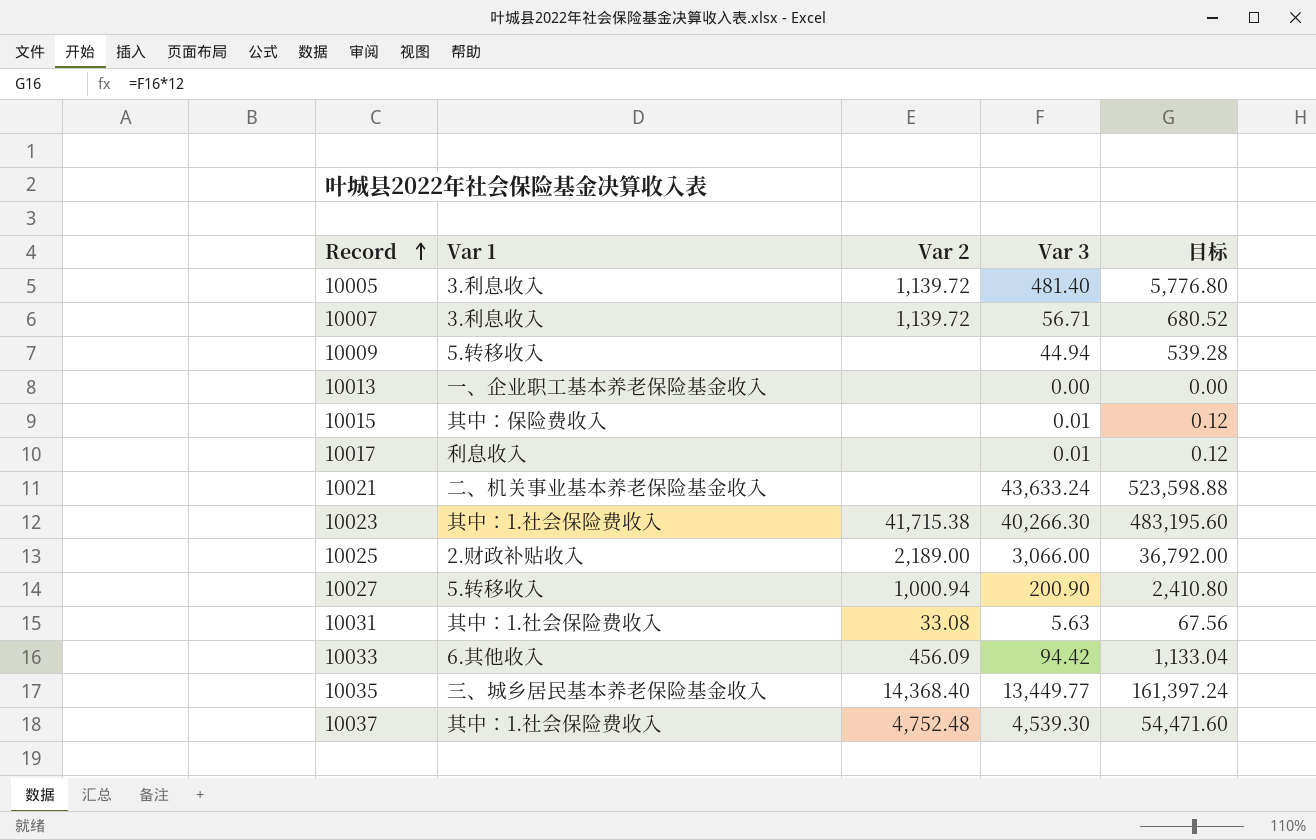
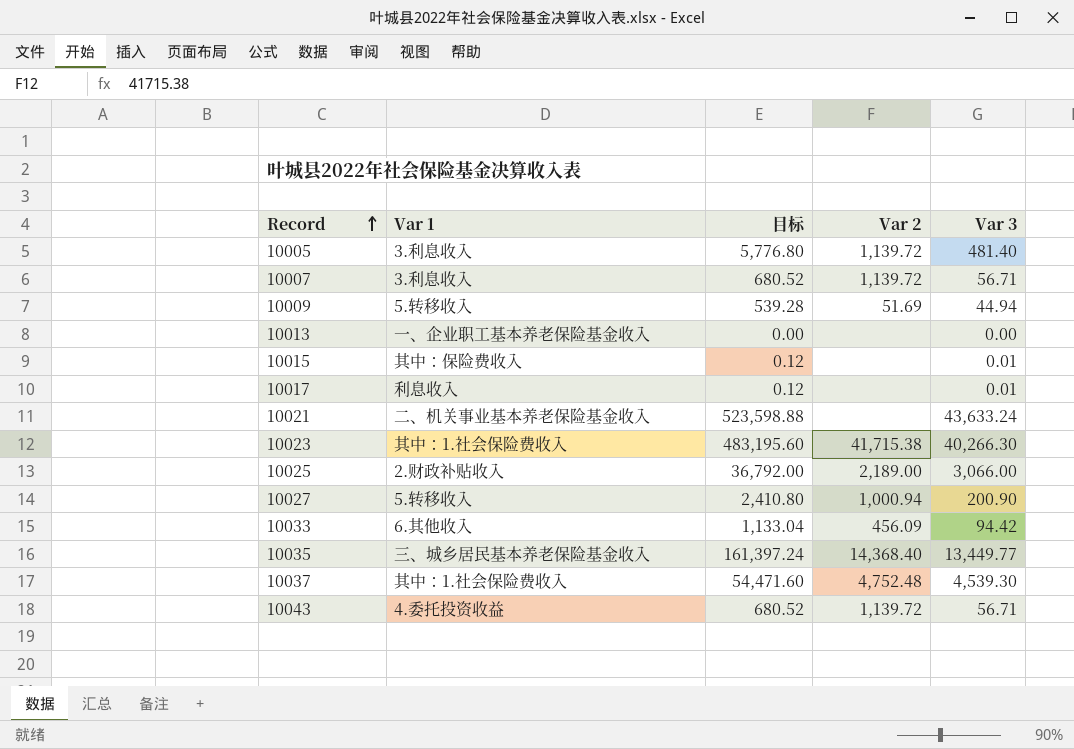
column 目标 | position: 5 -> 3
row 10031: 其中：1.社会保险费收入 | 33.08 | 5.63 | 67.56 -> none
10009 | Var 2: none -> 51.69
row 10043: none -> 4.委托投资收益 | 680.52 | 1,139.72 | 56.71

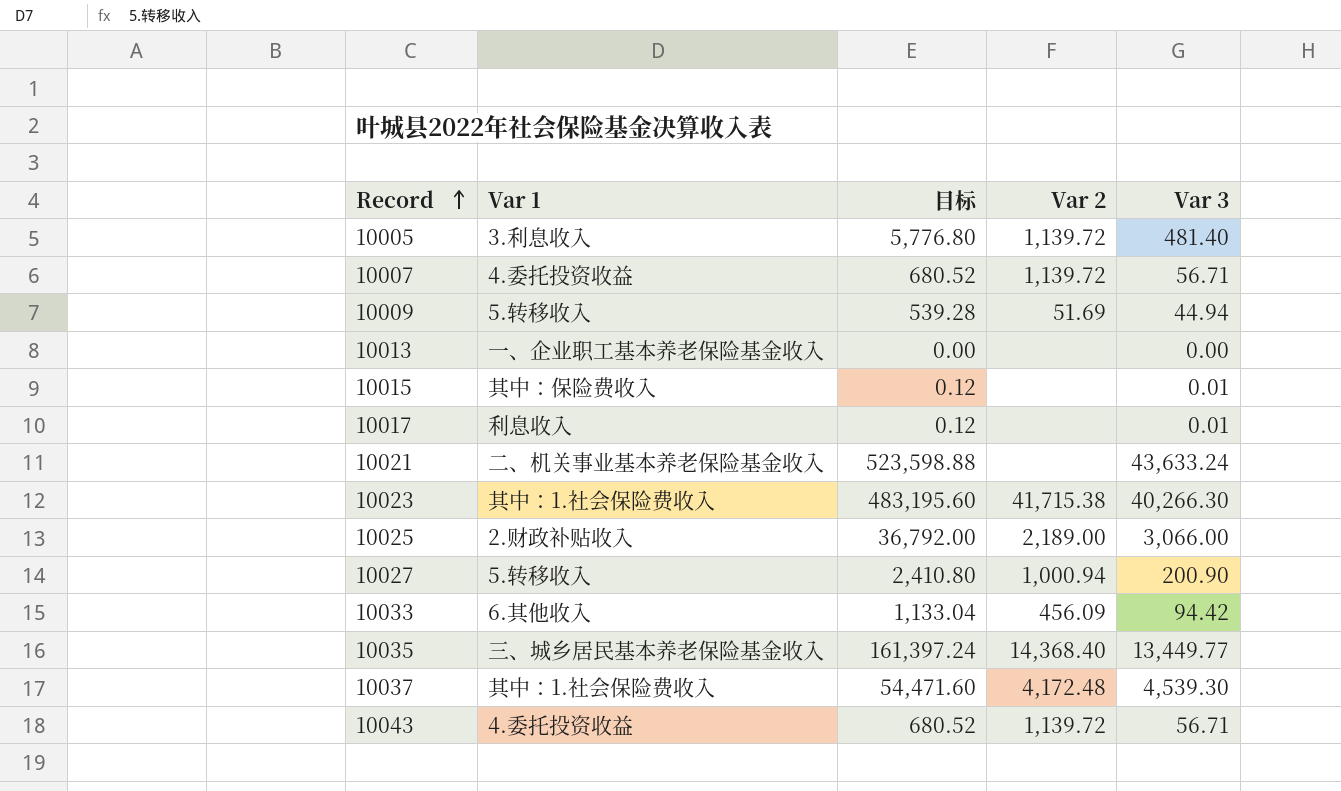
10007 | Var 1: 3.利息收入 -> 4.委托投资收益
10037 | Var 2: 4,752.48 -> 4,172.48

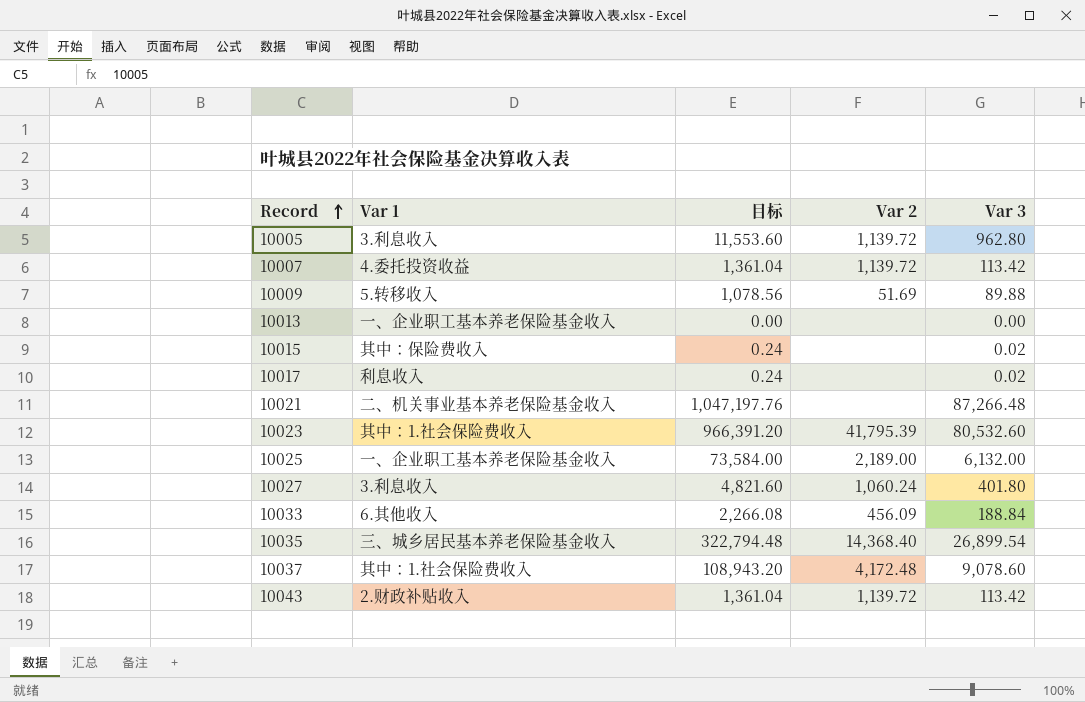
10005 | 目标: 5,776.80 -> 11,553.60
10005 | Var 3: 481.40 -> 962.80
10007 | 目标: 680.52 -> 1,361.04
10007 | Var 3: 56.71 -> 113.42
10009 | 目标: 539.28 -> 1,078.56
10009 | Var 3: 44.94 -> 89.88
10015 | 目标: 0.12 -> 0.24
10015 | Var 3: 0.01 -> 0.02
10017 | 目标: 0.12 -> 0.24
10017 | Var 3: 0.01 -> 0.02
10021 | 目标: 523,598.88 -> 1,047,197.76
10021 | Var 3: 43,633.24 -> 87,266.48
10023 | 目标: 483,195.60 -> 966,391.20
10023 | Var 2: 41,715.38 -> 41,795.39
10023 | Var 3: 40,266.30 -> 80,532.60
10025 | Var 1: 2.财政补贴收入 -> 一、企业职工基本养老保险基金收入
10025 | 目标: 36,792.00 -> 73,584.00
10025 | Var 3: 3,066.00 -> 6,132.00
10027 | Var 1: 5.转移收入 -> 3.利息收入
10027 | 目标: 2,410.80 -> 4,821.60
10027 | Var 2: 1,000.94 -> 1,060.24
10027 | Var 3: 200.90 -> 401.80
10033 | 目标: 1,133.04 -> 2,266.08
10033 | Var 3: 94.42 -> 188.84
10035 | 目标: 161,397.24 -> 322,794.48
10035 | Var 3: 13,449.77 -> 26,899.54
10037 | 目标: 54,471.60 -> 108,943.20
10037 | Var 3: 4,539.30 -> 9,078.60
10043 | Var 1: 4.委托投资收益 -> 2.财政补贴收入
10043 | 目标: 680.52 -> 1,361.04
10043 | Var 3: 56.71 -> 113.42

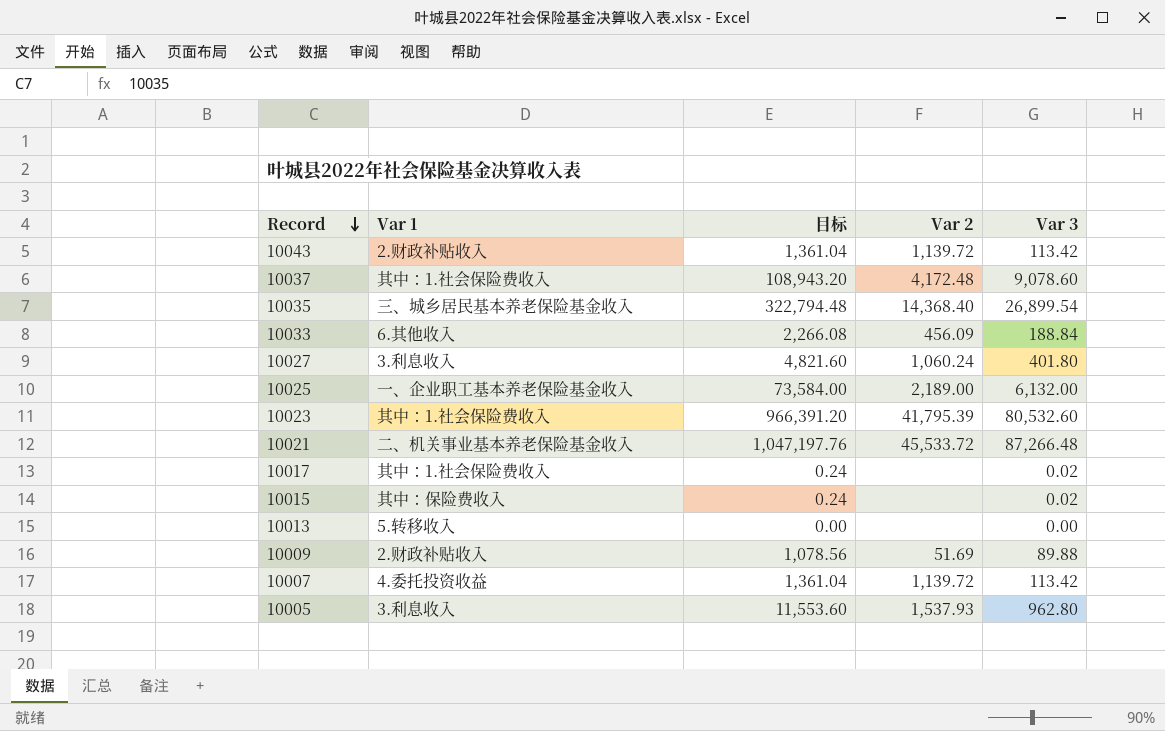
row order: Record ascending -> Record descending
10021 | Var 2: none -> 45,533.72
10017 | Var 1: 利息收入 -> 其中：1.社会保险费收入
10013 | Var 1: 一、企业职工基本养老保险基金收入 -> 5.转移收入
10009 | Var 1: 5.转移收入 -> 2.财政补贴收入
10005 | Var 2: 1,139.72 -> 1,537.93

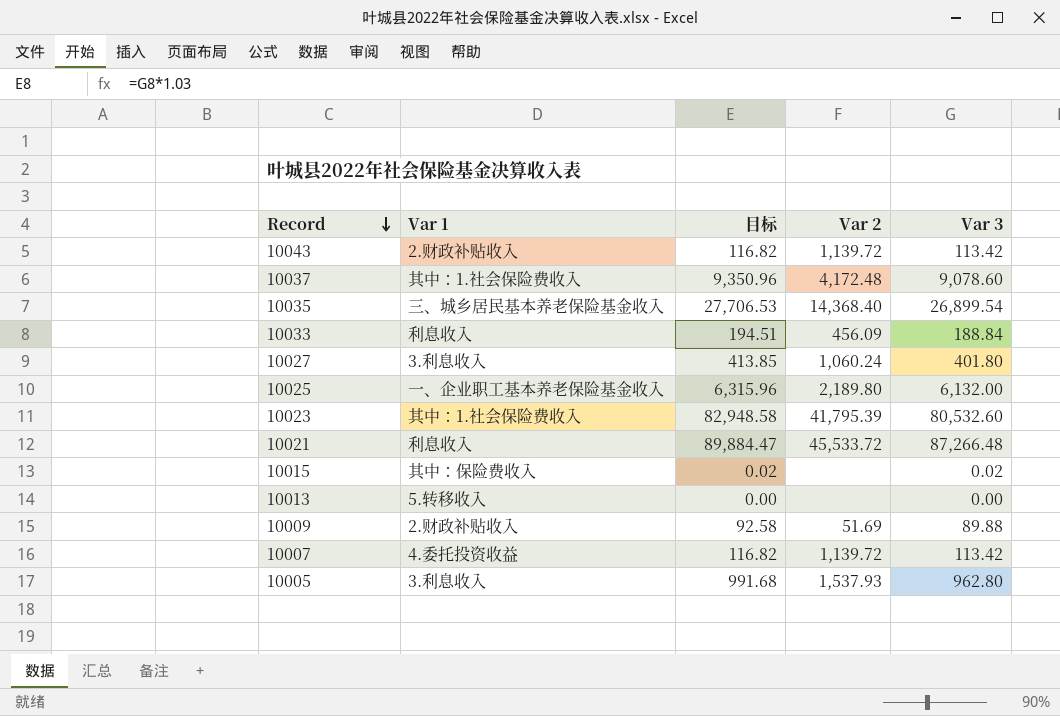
column 目标 | formula: [Var 3] * 12 -> [Var 3] * 1.03
row 10017: 其中：1.社会保险费收入 | 0.24 | none | 0.02 -> none
10033 | Var 1: 6.其他收入 -> 利息收入
10025 | Var 2: 2,189.00 -> 2,189.80
10021 | Var 1: 二、机关事业基本养老保险基金收入 -> 利息收入

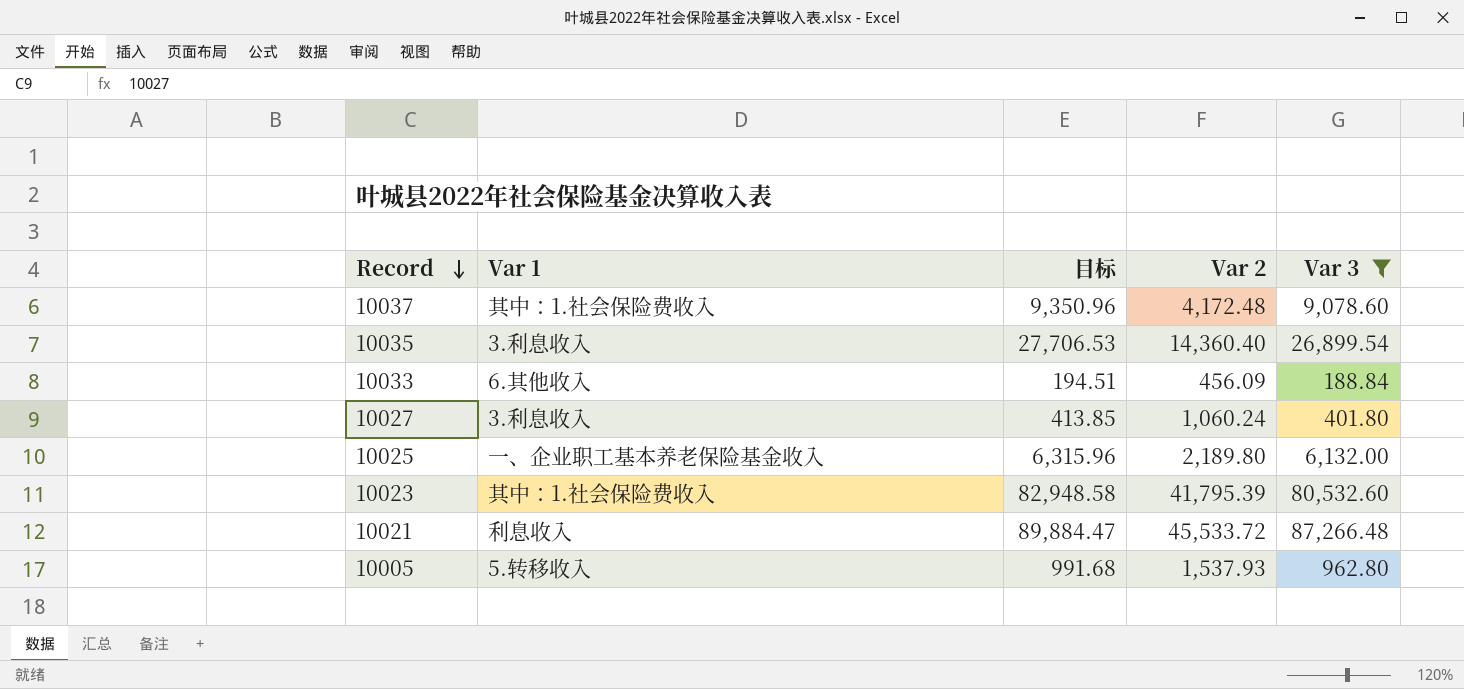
filter: none -> Var 3 >= 188.84
10035 | Var 1: 三、城乡居民基本养老保险基金收入 -> 3.利息收入
10035 | Var 2: 14,368.40 -> 14,360.40
10033 | Var 1: 利息收入 -> 6.其他收入
10005 | Var 1: 3.利息收入 -> 5.转移收入

